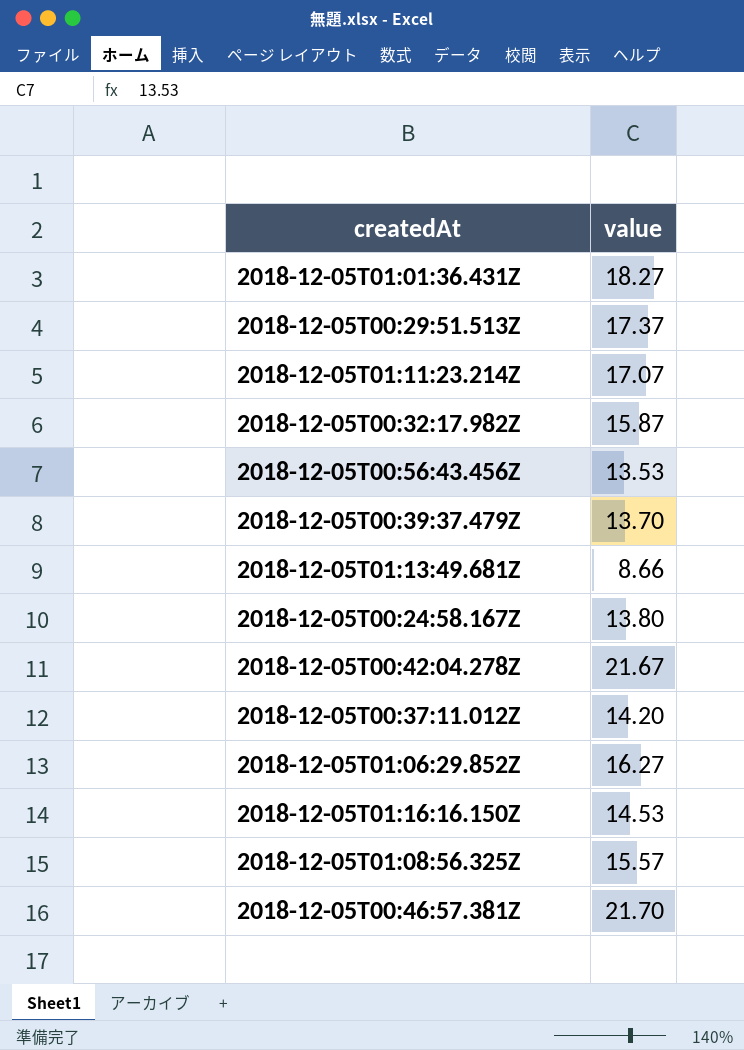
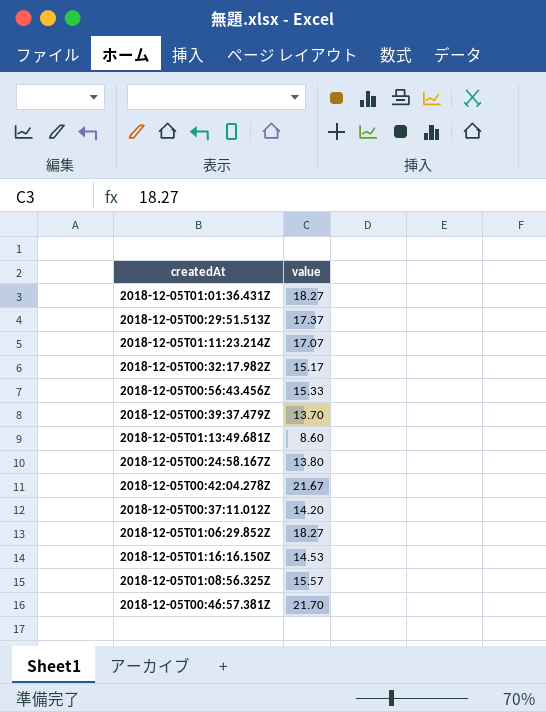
2018-12-05T00:32:17.982Z | value: 15.87 -> 15.17
2018-12-05T00:56:43.456Z | value: 13.53 -> 15.33
2018-12-05T01:13:49.681Z | value: 8.66 -> 8.60
2018-12-05T01:06:29.852Z | value: 16.27 -> 18.27

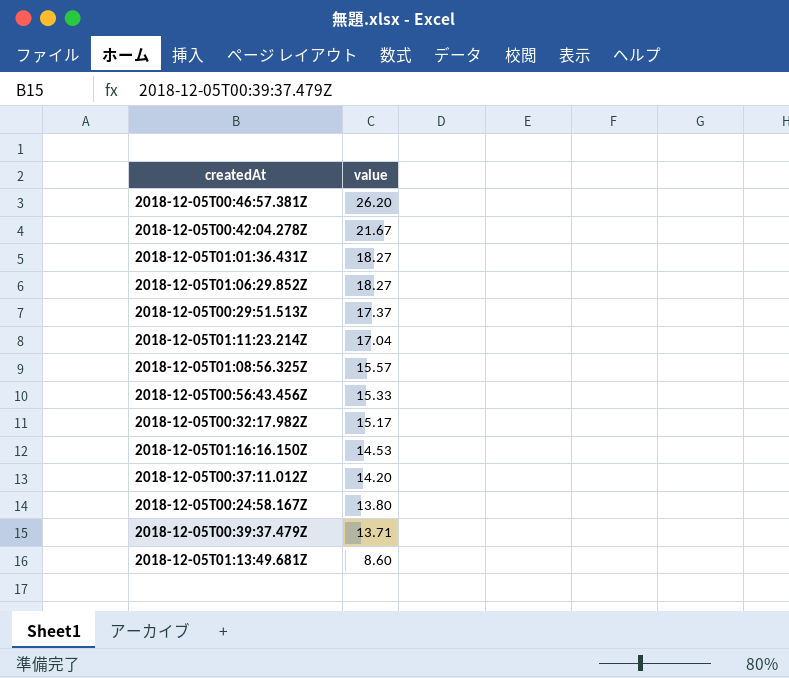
row order: none -> value descending
2018-12-05T00:46:57.381Z | value: 21.70 -> 26.20
2018-12-05T01:11:23.214Z | value: 17.07 -> 17.04
2018-12-05T00:39:37.479Z | value: 13.70 -> 13.71

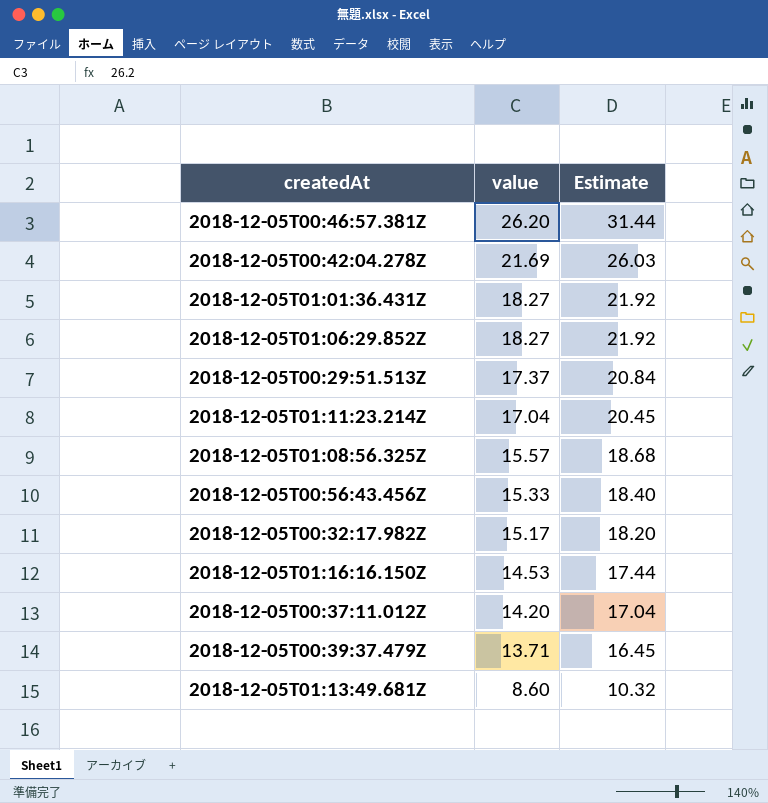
column Estimate | formula: none -> [value] * 1.2
row 2018-12-05T00:24:58.167Z: 13.80 -> none
2018-12-05T00:42:04.278Z | value: 21.67 -> 21.69

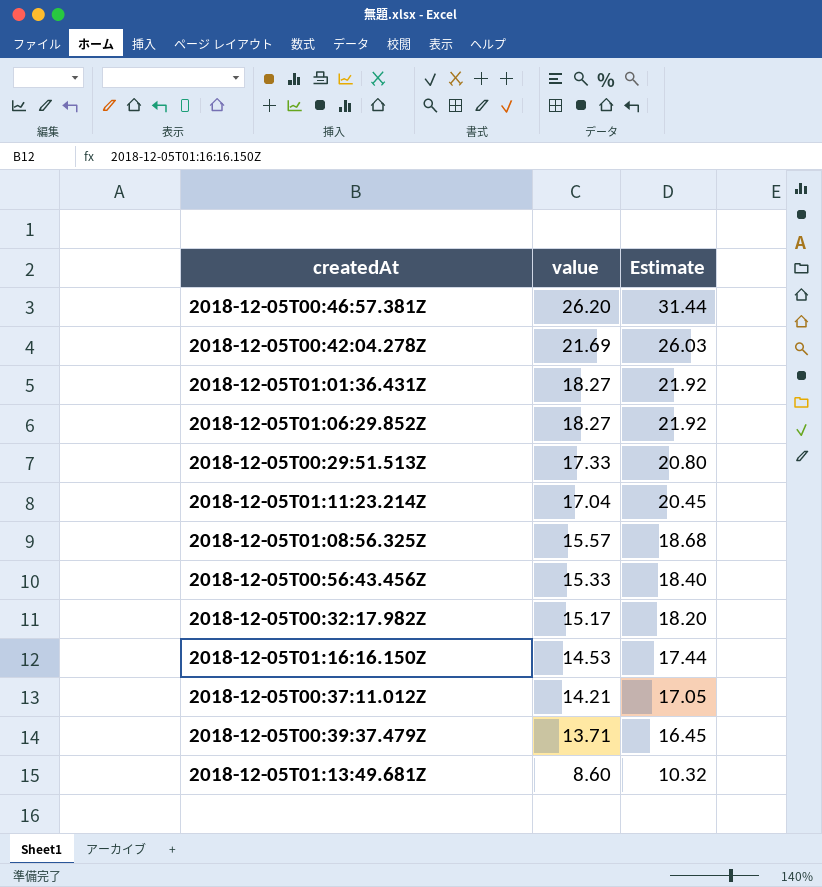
2018-12-05T00:29:51.513Z | value: 17.37 -> 17.33
2018-12-05T00:29:51.513Z | Estimate: 20.84 -> 20.80
2018-12-05T00:37:11.012Z | value: 14.20 -> 14.21
2018-12-05T00:37:11.012Z | Estimate: 17.04 -> 17.05

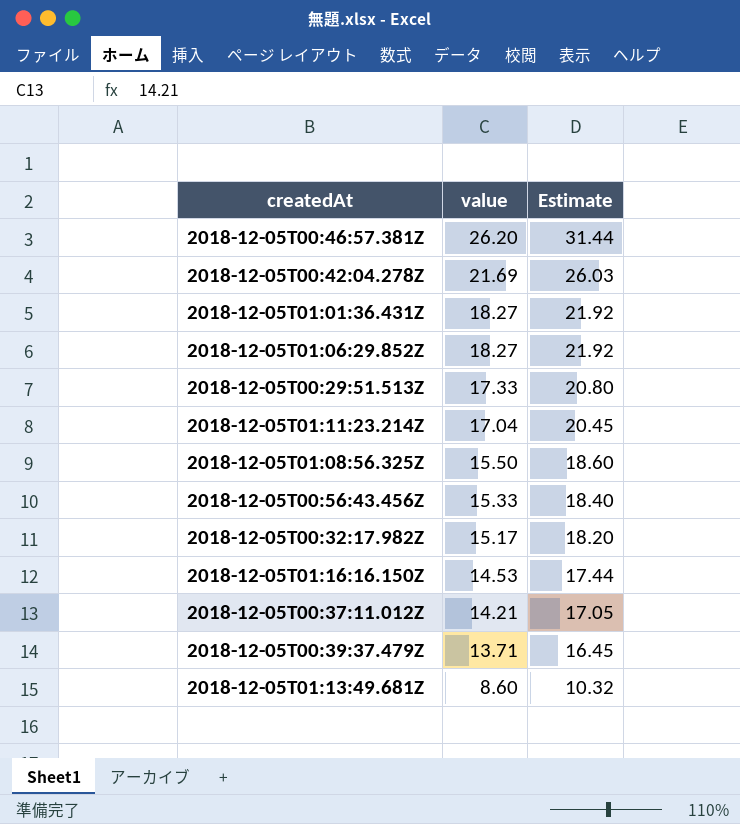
2018-12-05T01:08:56.325Z | value: 15.57 -> 15.50
2018-12-05T01:08:56.325Z | Estimate: 18.68 -> 18.60

